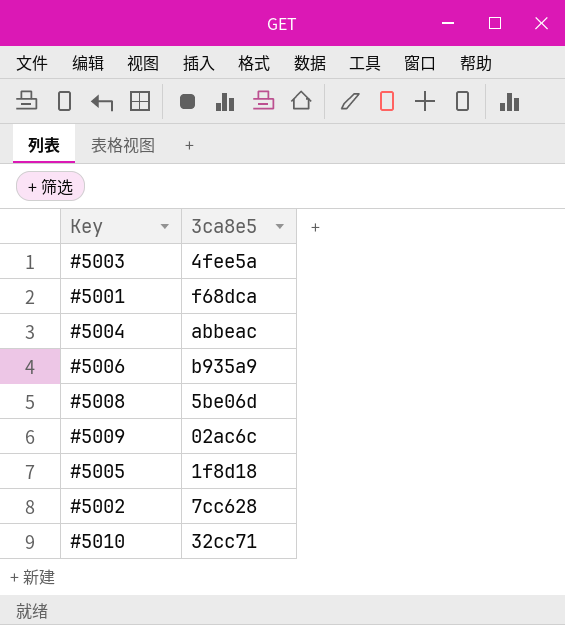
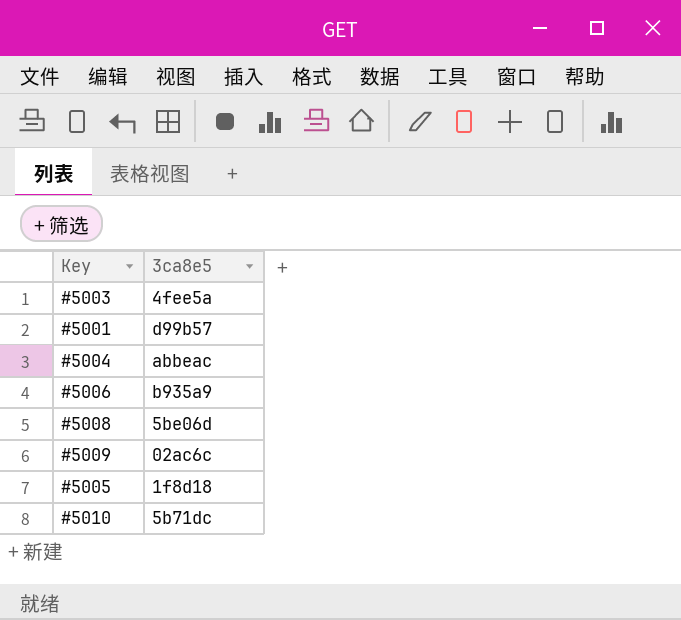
row #5002: 7cc628 -> none
#5001 | 3ca8e5: f68dca -> d99b57
#5010 | 3ca8e5: 32cc71 -> 5b71dc

